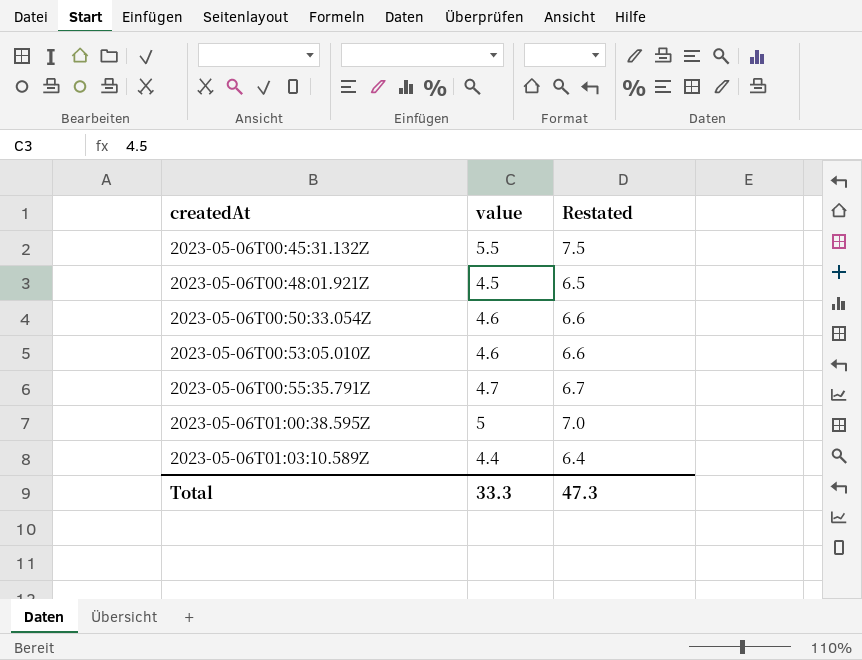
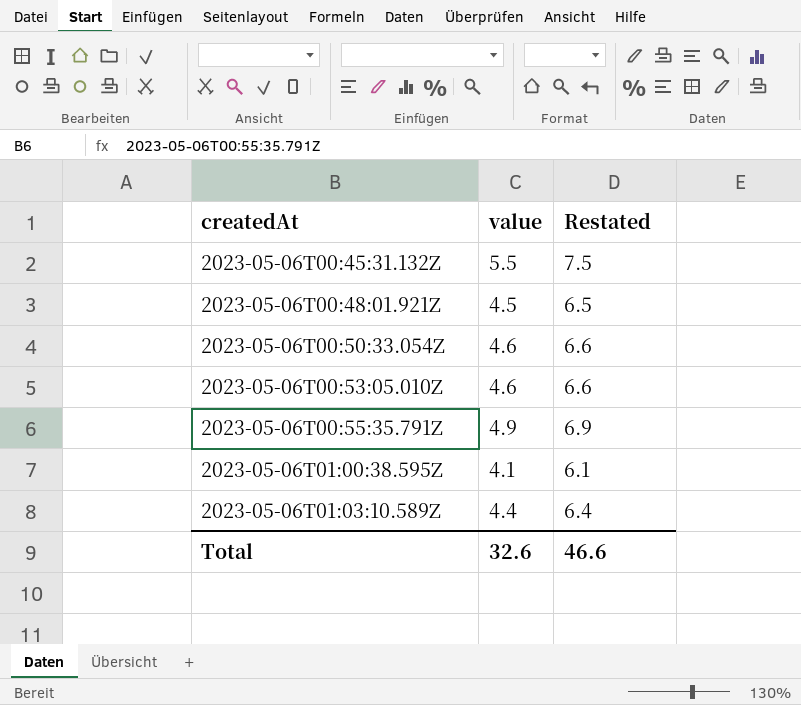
2023-05-06T00:55:35.791Z | value: 4.7 -> 4.9
2023-05-06T00:55:35.791Z | Restated: 6.7 -> 6.9
2023-05-06T01:00:38.595Z | value: 5 -> 4.1
2023-05-06T01:00:38.595Z | Restated: 7.0 -> 6.1
Total | value: 33.3 -> 32.6
Total | Restated: 47.3 -> 46.6

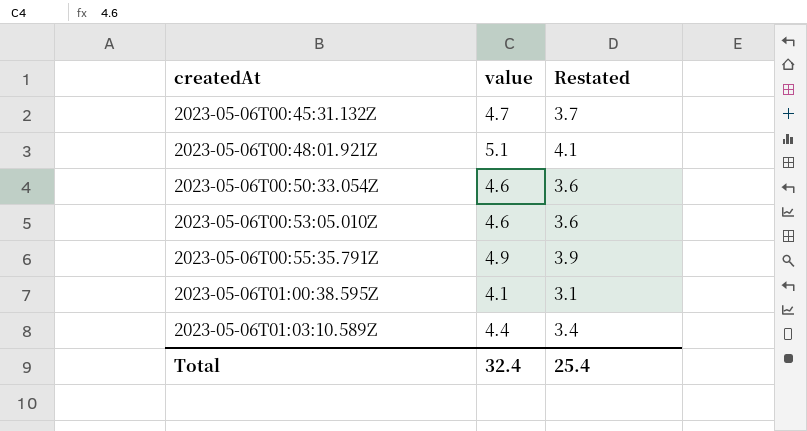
column Restated | formula: [value] + 2 -> [value] - 1
2023-05-06T00:45:31.132Z | value: 5.5 -> 4.7
2023-05-06T00:48:01.921Z | value: 4.5 -> 5.1
Total | value: 32.6 -> 32.4
Total | Restated: 46.6 -> 25.4

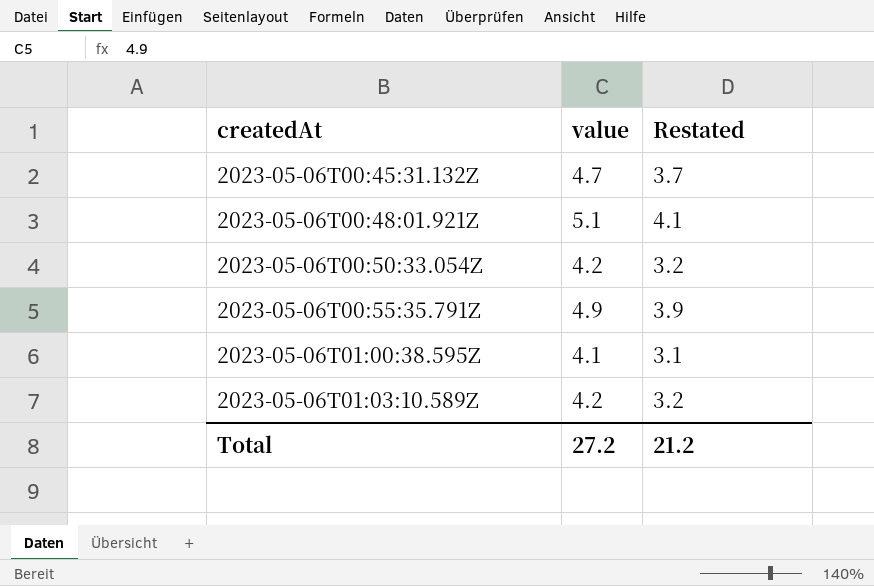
row 2023-05-06T00:53:05.010Z: 4.6 | 3.6 -> none
2023-05-06T00:50:33.054Z | value: 4.6 -> 4.2
2023-05-06T00:50:33.054Z | Restated: 3.6 -> 3.2
2023-05-06T01:03:10.589Z | value: 4.4 -> 4.2
2023-05-06T01:03:10.589Z | Restated: 3.4 -> 3.2
Total | value: 32.4 -> 27.2
Total | Restated: 25.4 -> 21.2

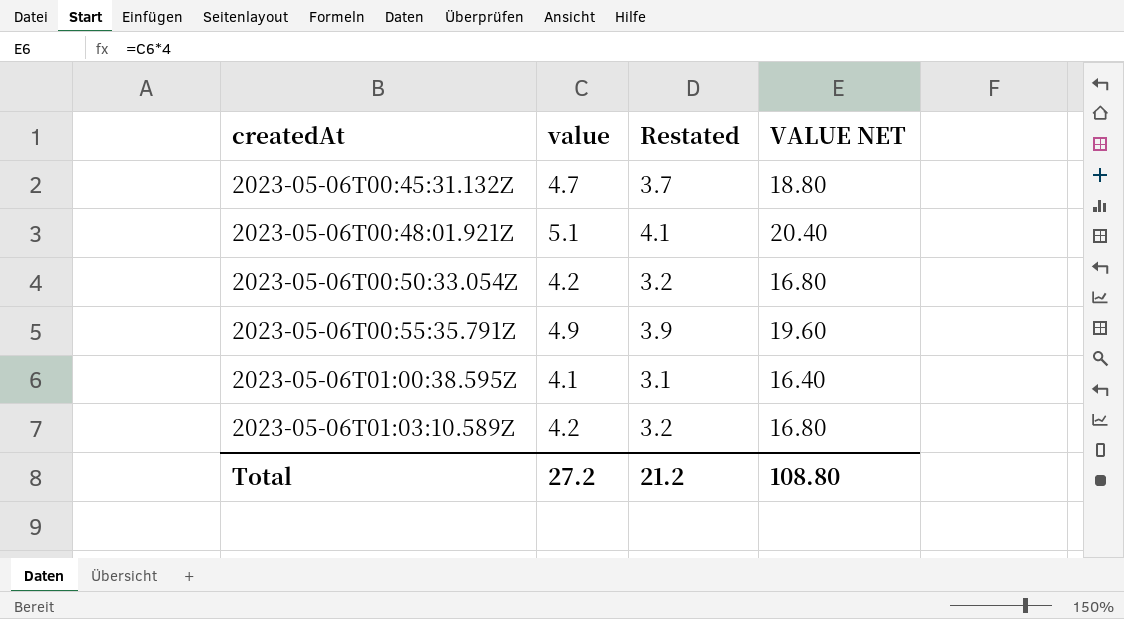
column VALUE NET | formula: none -> [value] * 4

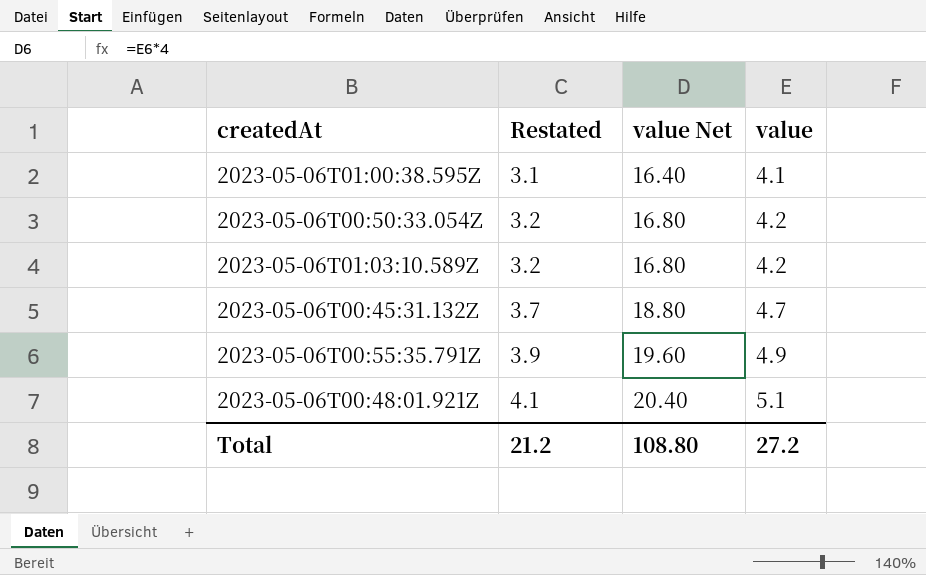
row order: createdAt ascending -> Restated ascending
column name: VALUE NET -> value Net
column value | position: 2 -> 4

